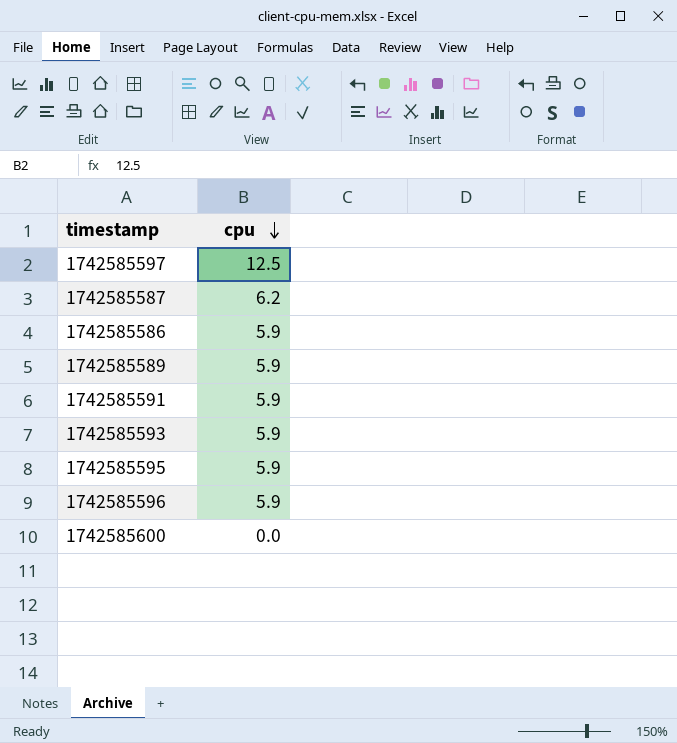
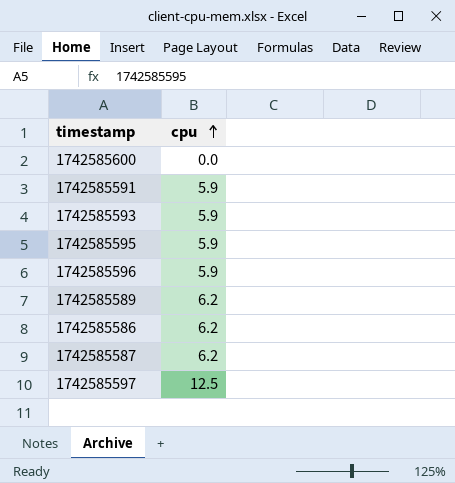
row order: cpu descending -> cpu ascending
1742585589 | cpu: 5.9 -> 6.2
1742585586 | cpu: 5.9 -> 6.2

